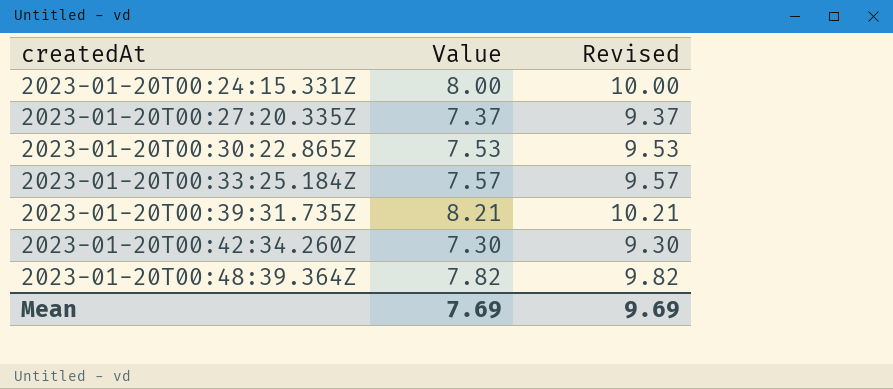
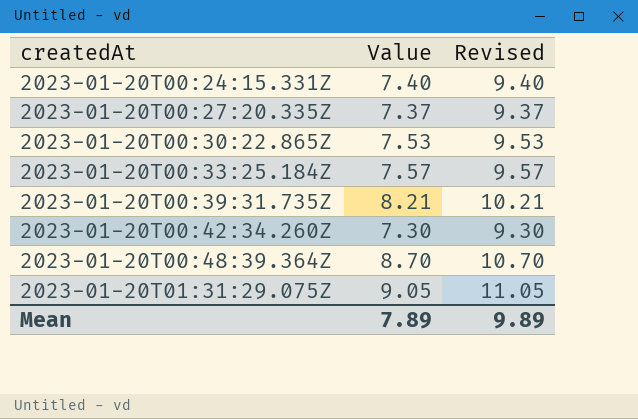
2023-01-20T00:24:15.331Z | Value: 8.00 -> 7.40
2023-01-20T00:24:15.331Z | Revised: 10.00 -> 9.40
2023-01-20T00:48:39.364Z | Value: 7.82 -> 8.70
2023-01-20T00:48:39.364Z | Revised: 9.82 -> 10.70
row 2023-01-20T01:31:29.075Z: none -> 9.05 | 11.05
Mean | Value: 7.69 -> 7.89
Mean | Revised: 9.69 -> 9.89

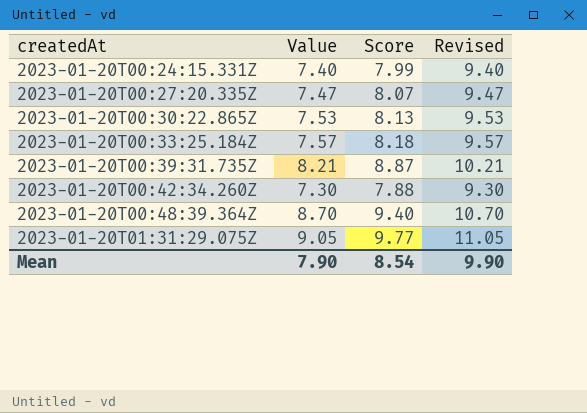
column Score | formula: none -> [Value] * 1.08
2023-01-20T00:27:20.335Z | Value: 7.37 -> 7.47
2023-01-20T00:27:20.335Z | Revised: 9.37 -> 9.47
Mean | Value: 7.89 -> 7.90
Mean | Revised: 9.89 -> 9.90

